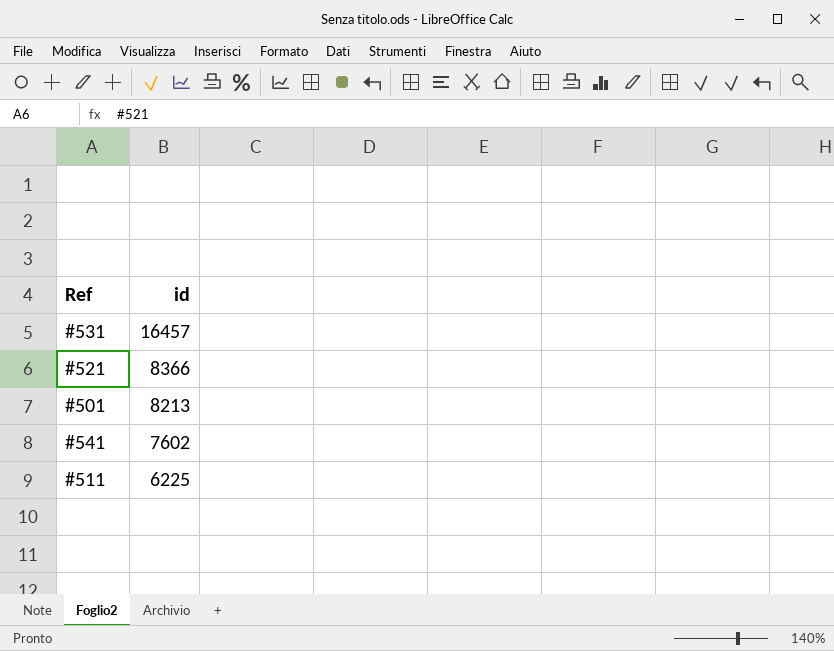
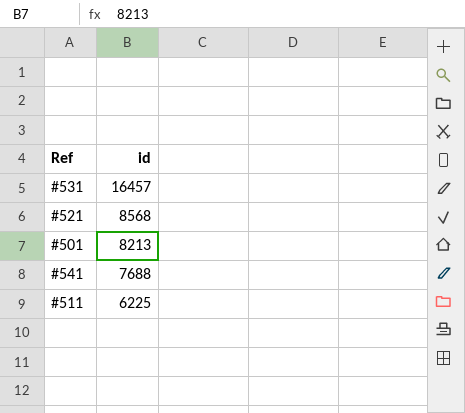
#521 | id: 8366 -> 8568
#541 | id: 7602 -> 7688

